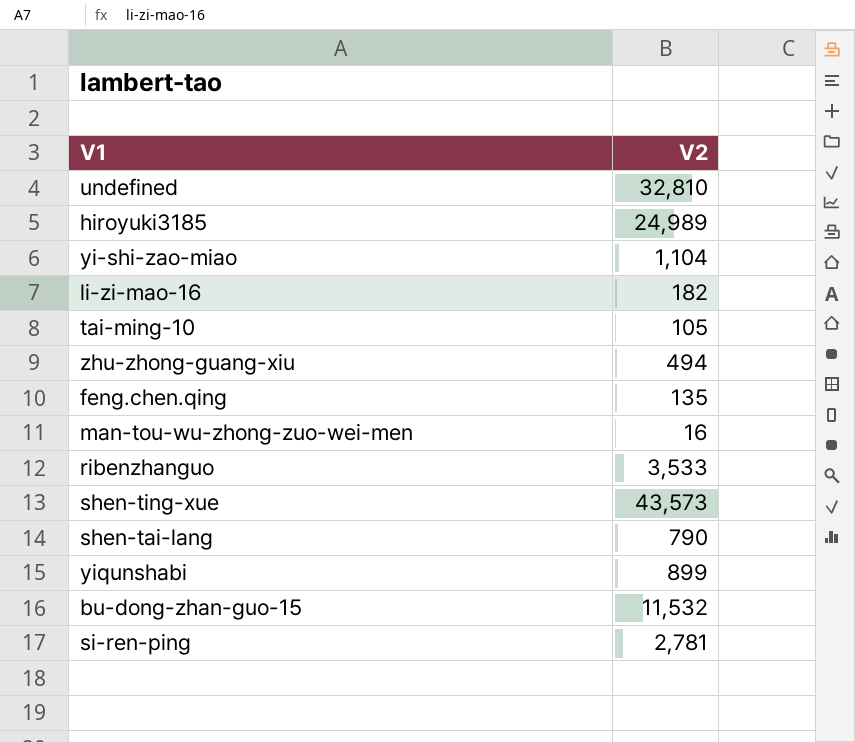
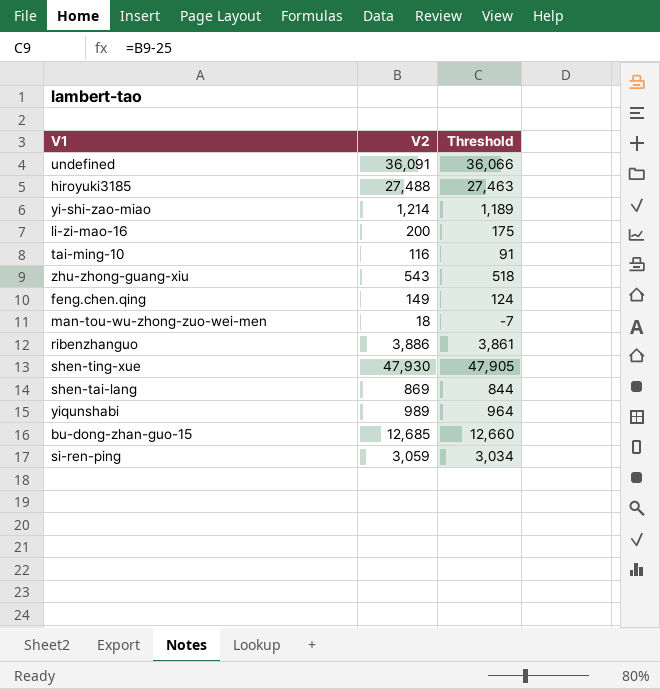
column Threshold | formula: none -> [V2] - 25
undefined | V2: 32,810 -> 36,091
hiroyuki3185 | V2: 24,989 -> 27,488
yi-shi-zao-miao | V2: 1,104 -> 1,214
li-zi-mao-16 | V2: 182 -> 200
tai-ming-10 | V2: 105 -> 116
zhu-zhong-guang-xiu | V2: 494 -> 543
feng.chen.qing | V2: 135 -> 149
man-tou-wu-zhong-zuo-wei-men | V2: 16 -> 18
ribenzhanguo | V2: 3,533 -> 3,886
shen-ting-xue | V2: 43,573 -> 47,930
shen-tai-lang | V2: 790 -> 869
yiqunshabi | V2: 899 -> 989
bu-dong-zhan-guo-15 | V2: 11,532 -> 12,685
si-ren-ping | V2: 2,781 -> 3,059

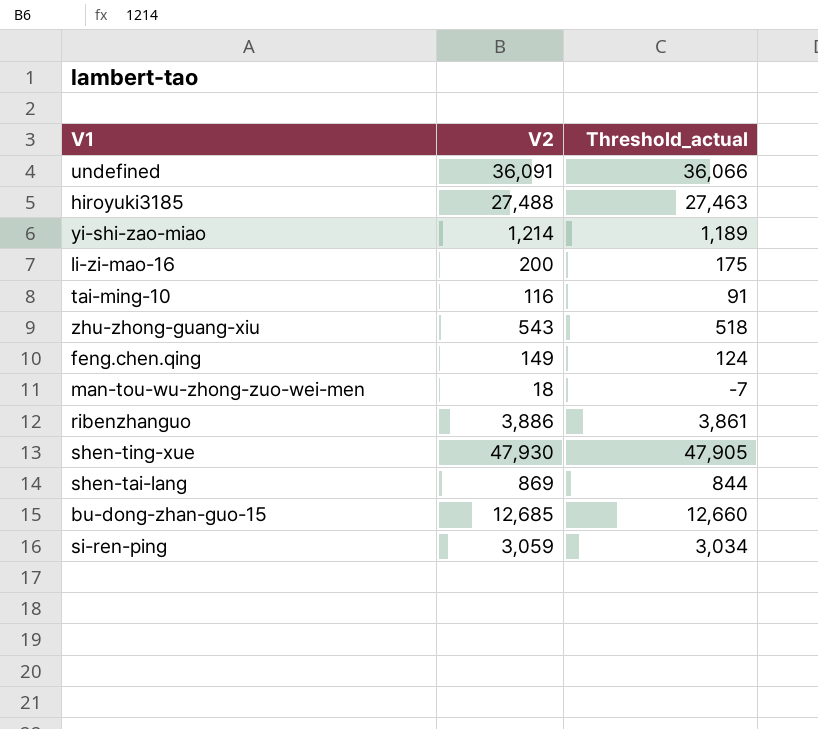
column name: Threshold -> Threshold_actual
row yiqunshabi: 989 | 964 -> none

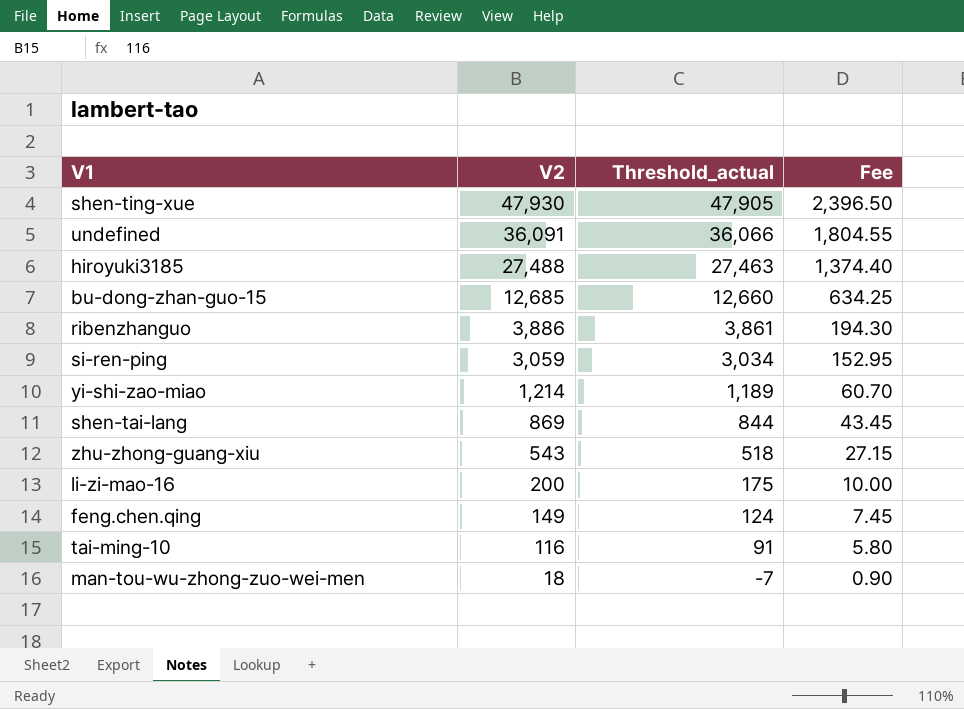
row order: none -> V2 descending
column Fee | formula: none -> [V2] * 0.05

